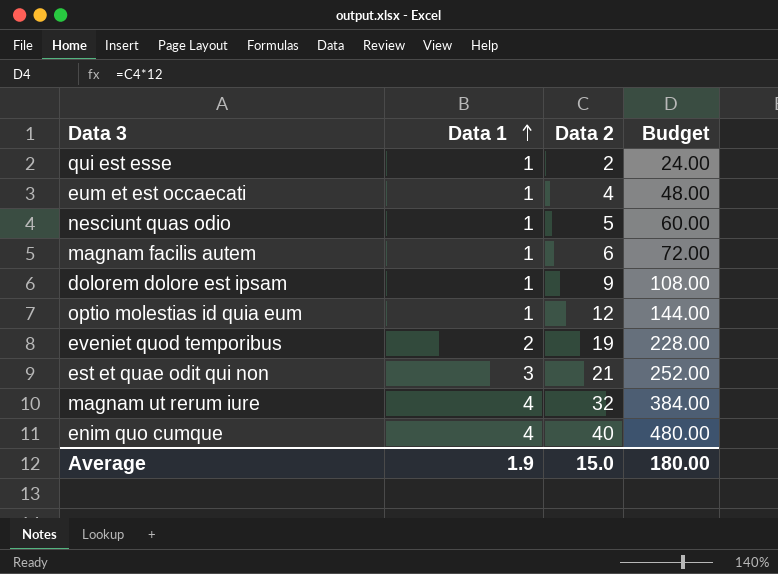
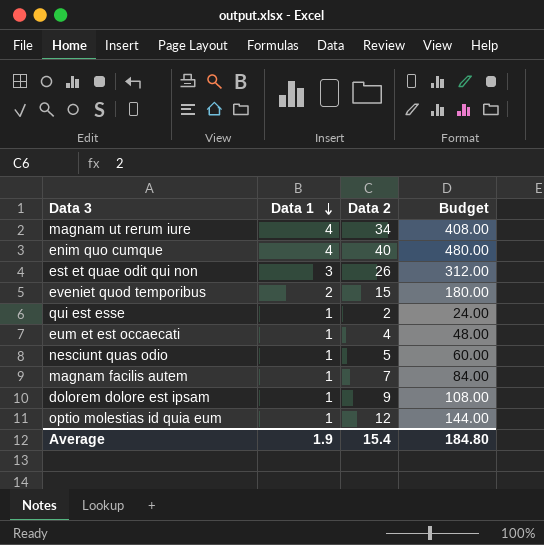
row order: Data 1 ascending -> Data 1 descending
magnam ut rerum iure | Data 2: 32 -> 34
magnam ut rerum iure | Budget: 384.00 -> 408.00
est et quae odit qui non | Data 2: 21 -> 26
est et quae odit qui non | Budget: 252.00 -> 312.00
eveniet quod temporibus | Data 2: 19 -> 15
eveniet quod temporibus | Budget: 228.00 -> 180.00
magnam facilis autem | Data 2: 6 -> 7
magnam facilis autem | Budget: 72.00 -> 84.00
Average | Data 2: 15.0 -> 15.4
Average | Budget: 180.00 -> 184.80

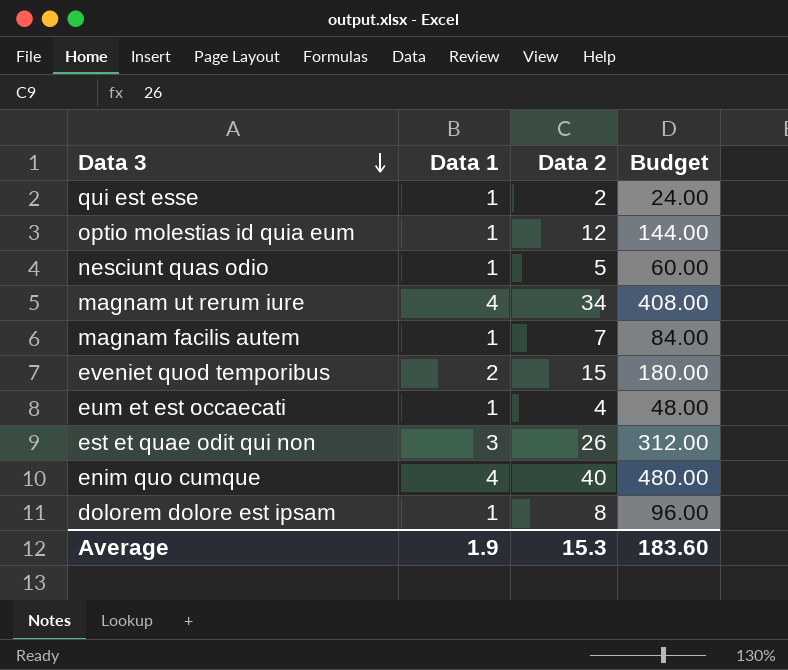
row order: Data 1 descending -> Data 3 descending
dolorem dolore est ipsam | Data 2: 9 -> 8
dolorem dolore est ipsam | Budget: 108.00 -> 96.00
Average | Data 2: 15.4 -> 15.3
Average | Budget: 184.80 -> 183.60

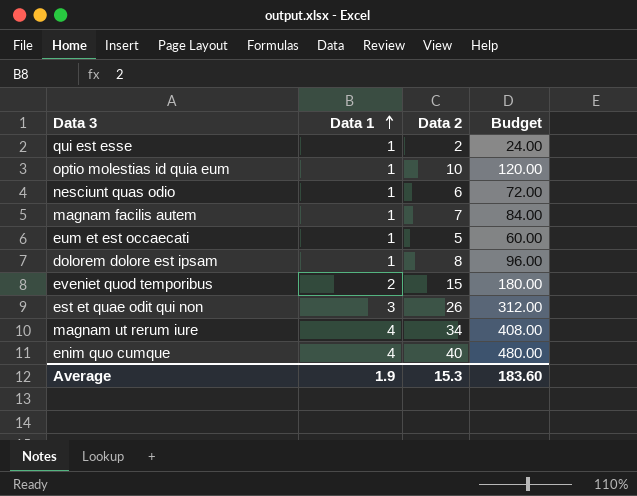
row order: Data 3 descending -> Data 1 ascending
optio molestias id quia eum | Data 2: 12 -> 10
optio molestias id quia eum | Budget: 144.00 -> 120.00
nesciunt quas odio | Data 2: 5 -> 6
nesciunt quas odio | Budget: 60.00 -> 72.00
eum et est occaecati | Data 2: 4 -> 5
eum et est occaecati | Budget: 48.00 -> 60.00

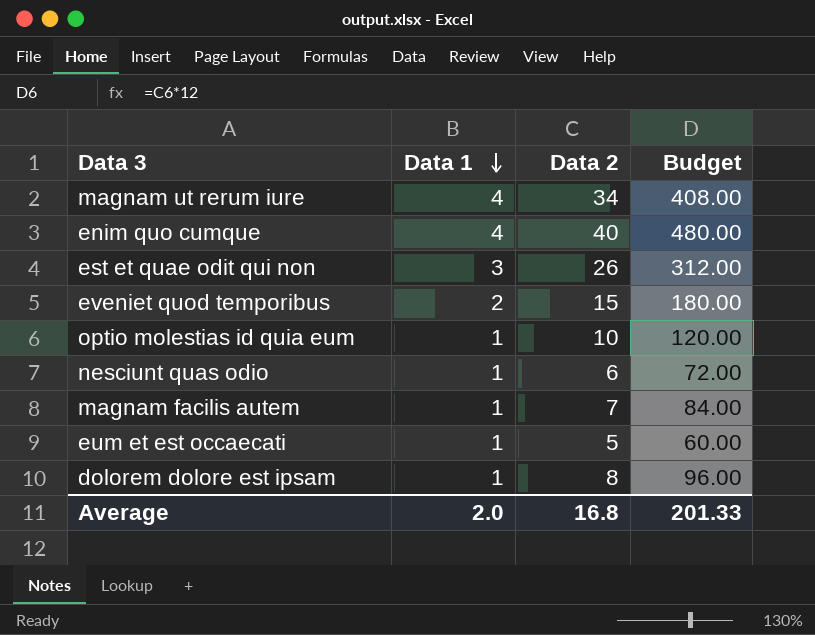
row order: Data 1 ascending -> Data 1 descending
row qui est esse: 1 | 2 | 24.00 -> none
Average | Data 1: 1.9 -> 2.0
Average | Data 2: 15.3 -> 16.8
Average | Budget: 183.60 -> 201.33

